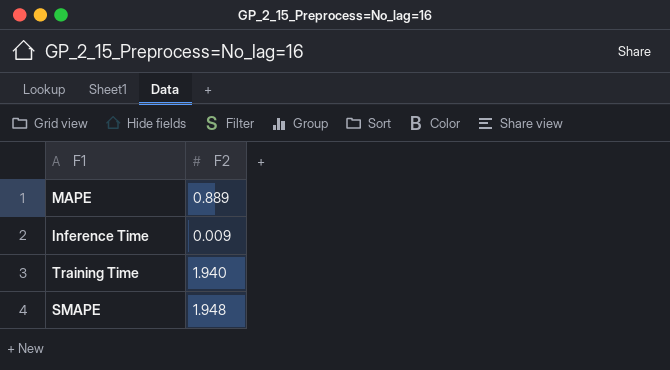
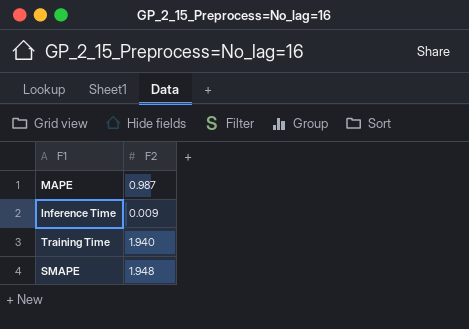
MAPE | F2: 0.889 -> 0.987

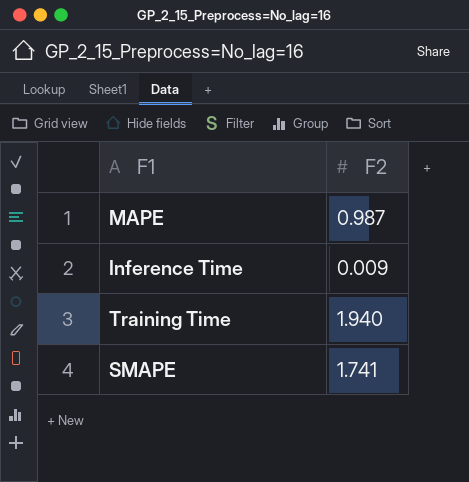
SMAPE | F2: 1.948 -> 1.741

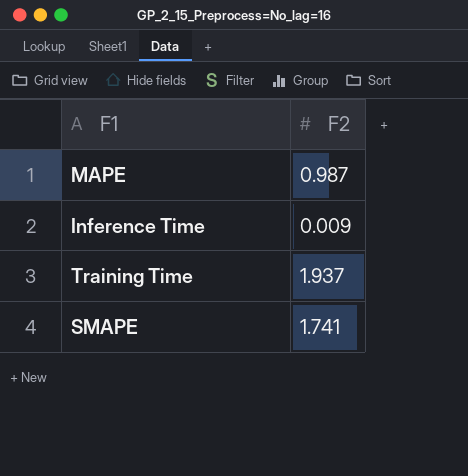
Training Time | F2: 1.940 -> 1.937

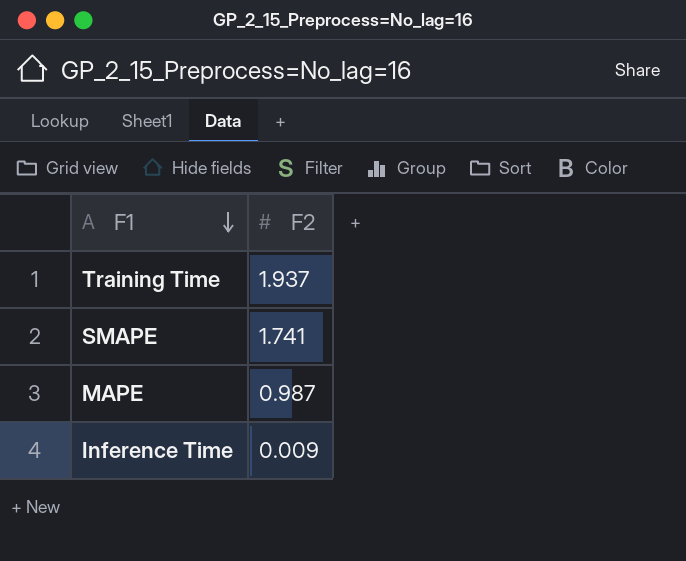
row order: none -> F1 descending

